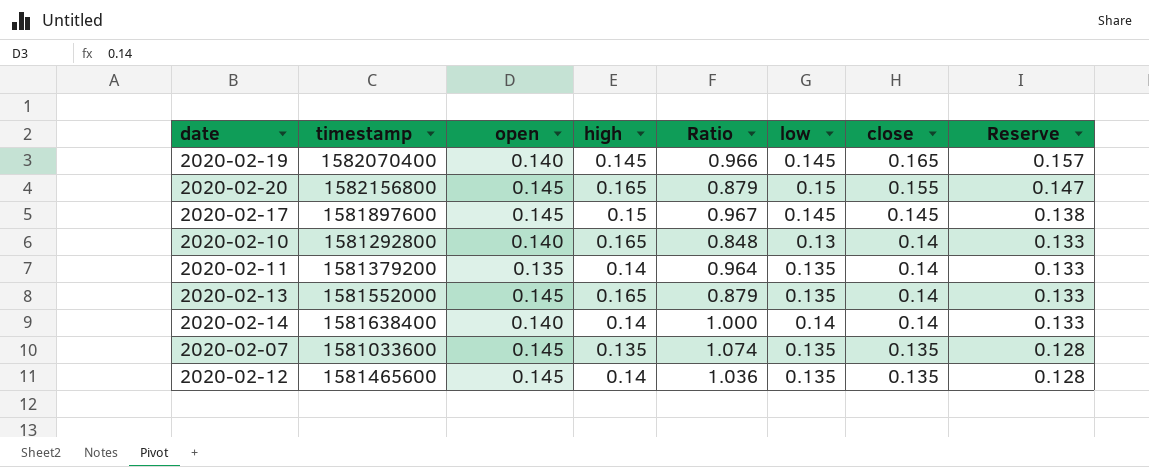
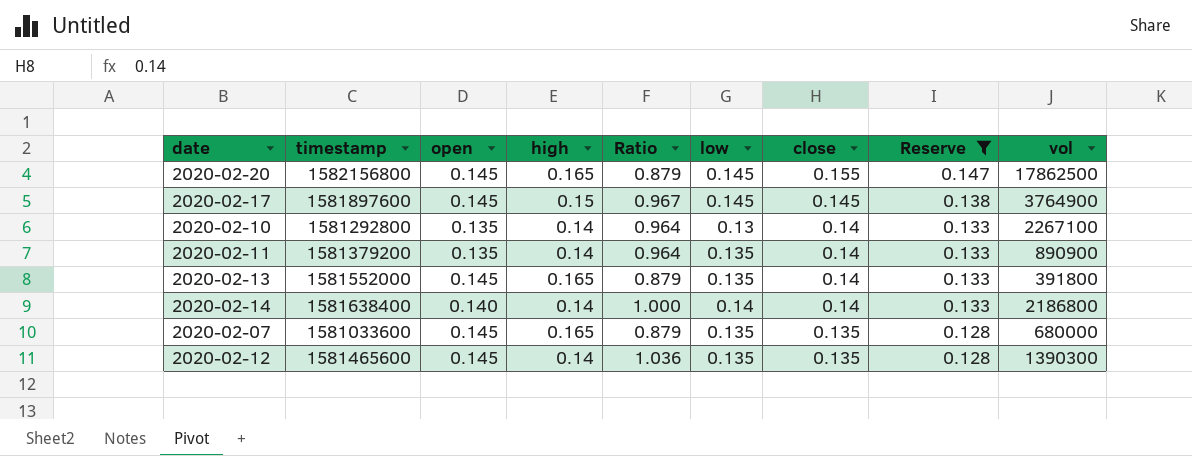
filter: none -> Reserve != 0.157
column vol | position: none -> 9
2020-02-20 | low: 0.15 -> 0.145
2020-02-10 | open: 0.140 -> 0.135
2020-02-10 | high: 0.165 -> 0.14
2020-02-10 | Ratio: 0.848 -> 0.964
2020-02-07 | high: 0.135 -> 0.165
2020-02-07 | Ratio: 1.074 -> 0.879

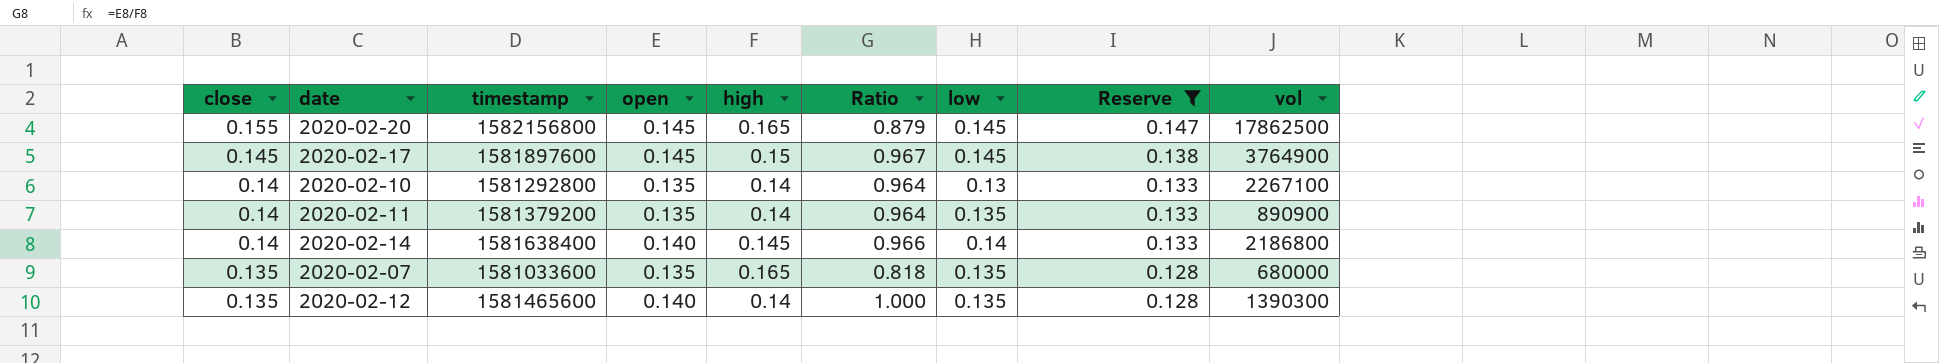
column close | position: 7 -> 1
row 2020-02-13: 1581552000 | 0.145 | 0.165 | 0.879 | 0.135 | 0.14 | 0.133 | 391800 -> none
2020-02-14 | high: 0.14 -> 0.145
2020-02-14 | Ratio: 1.000 -> 0.966
2020-02-07 | open: 0.145 -> 0.135
2020-02-07 | Ratio: 0.879 -> 0.818
2020-02-12 | open: 0.145 -> 0.140
2020-02-12 | Ratio: 1.036 -> 1.000

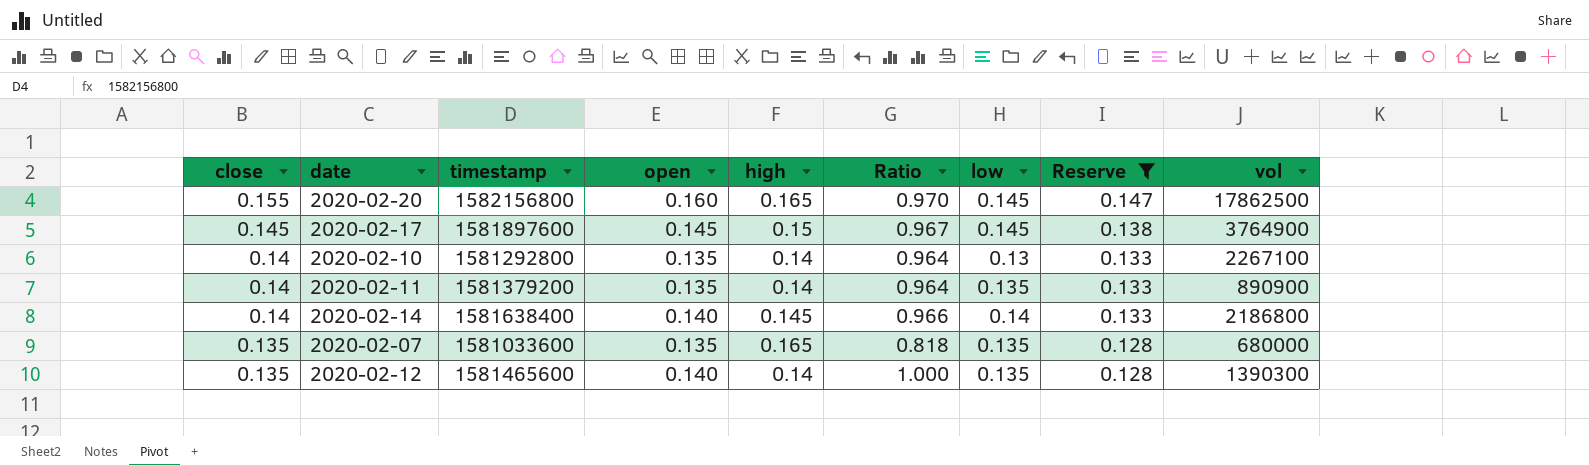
2020-02-20 | open: 0.145 -> 0.160
2020-02-20 | Ratio: 0.879 -> 0.970

